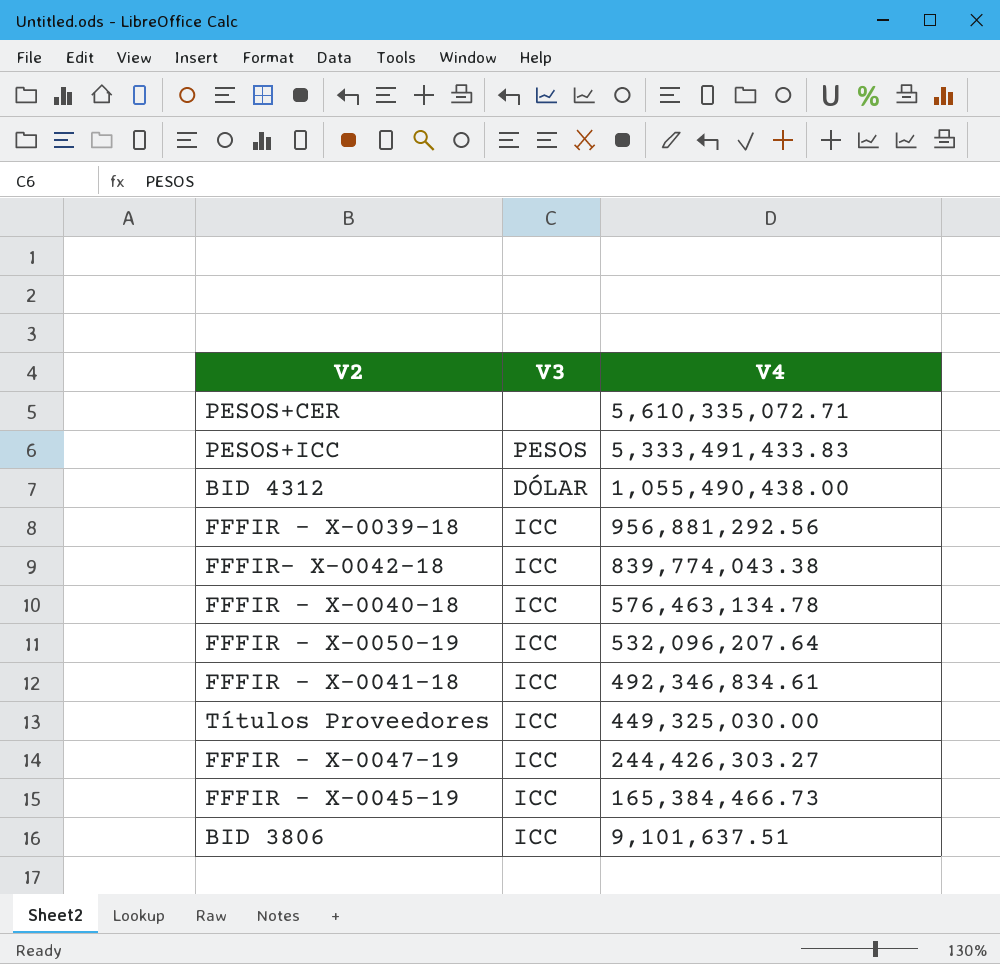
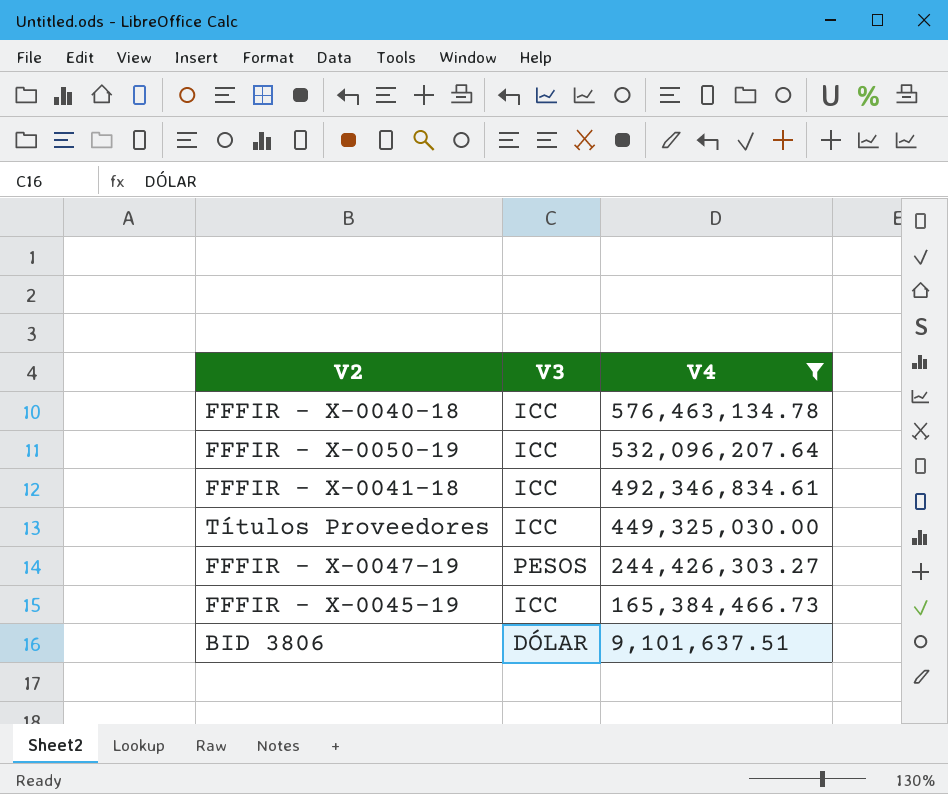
filter: none -> V4 <= 576,463,134.78
FFFIR - X-0047-19 | V3: ICC -> PESOS
BID 3806 | V3: ICC -> DÓLAR

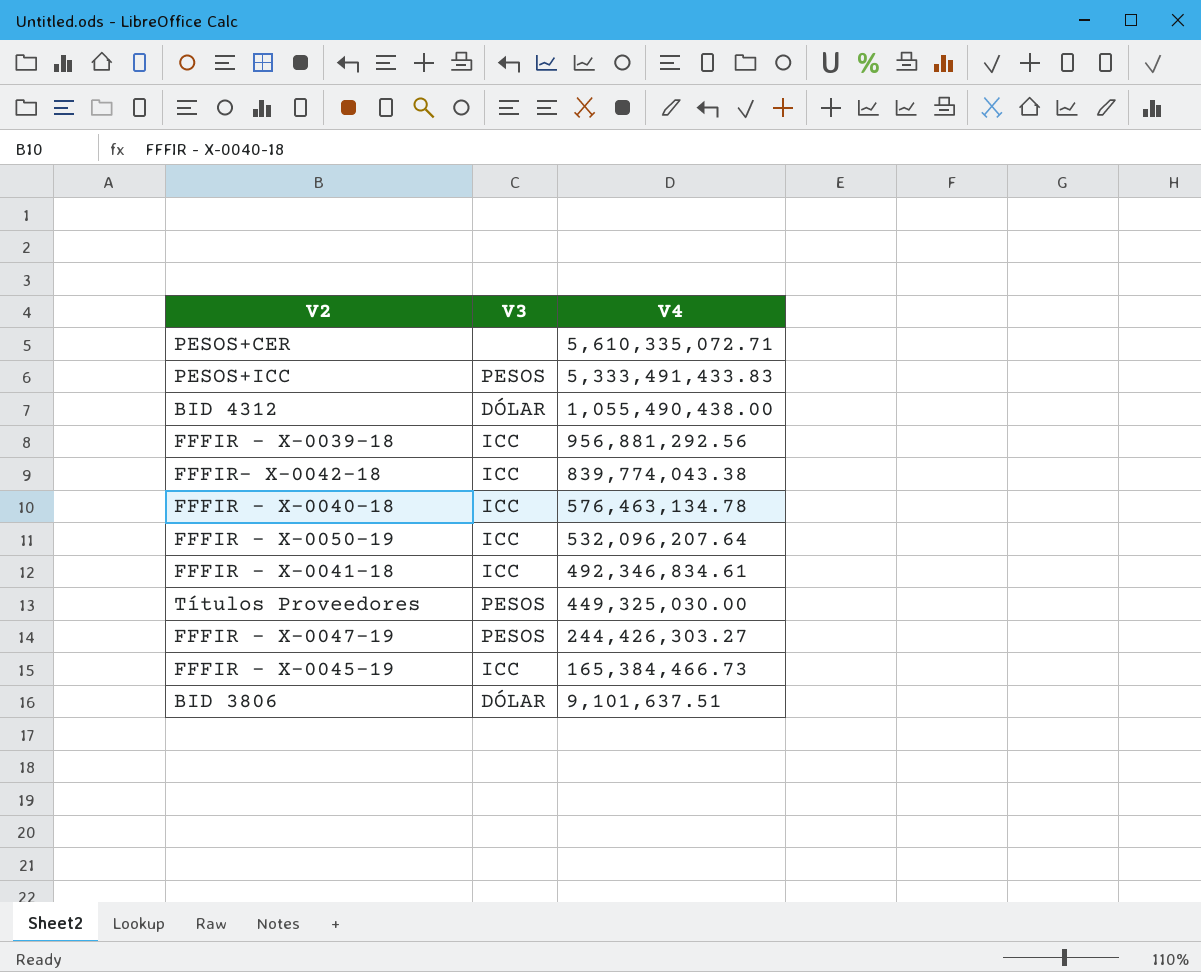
filter: V4 <= 576,463,134.78 -> none
Títulos Proveedores | V3: ICC -> PESOS

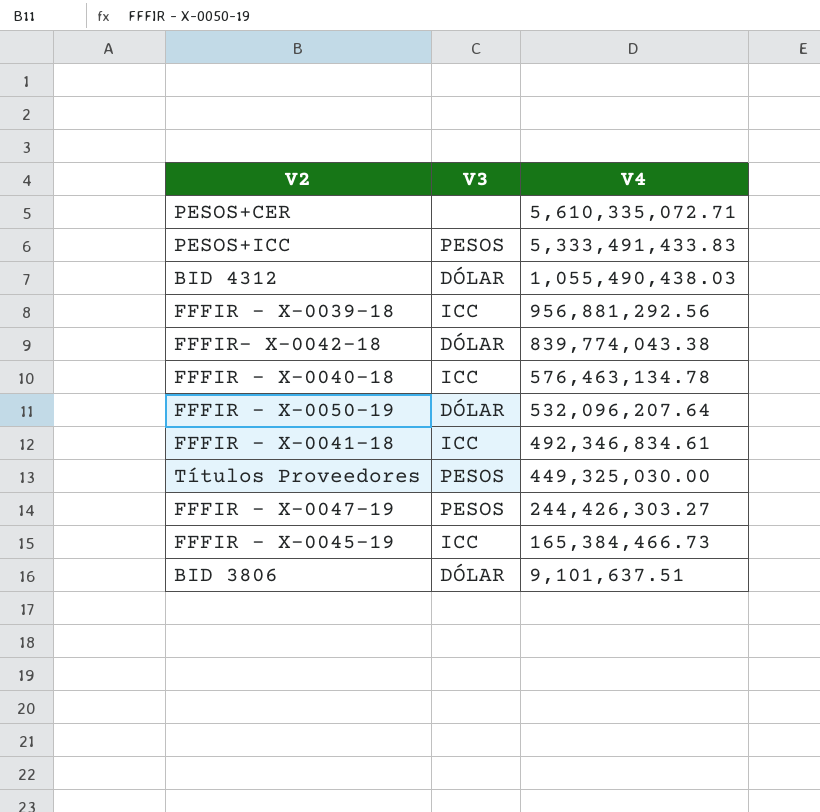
BID 4312 | V4: 1,055,490,438.00 -> 1,055,490,438.03
FFFIR- X-0042-18 | V3: ICC -> DÓLAR
FFFIR - X-0050-19 | V3: ICC -> DÓLAR

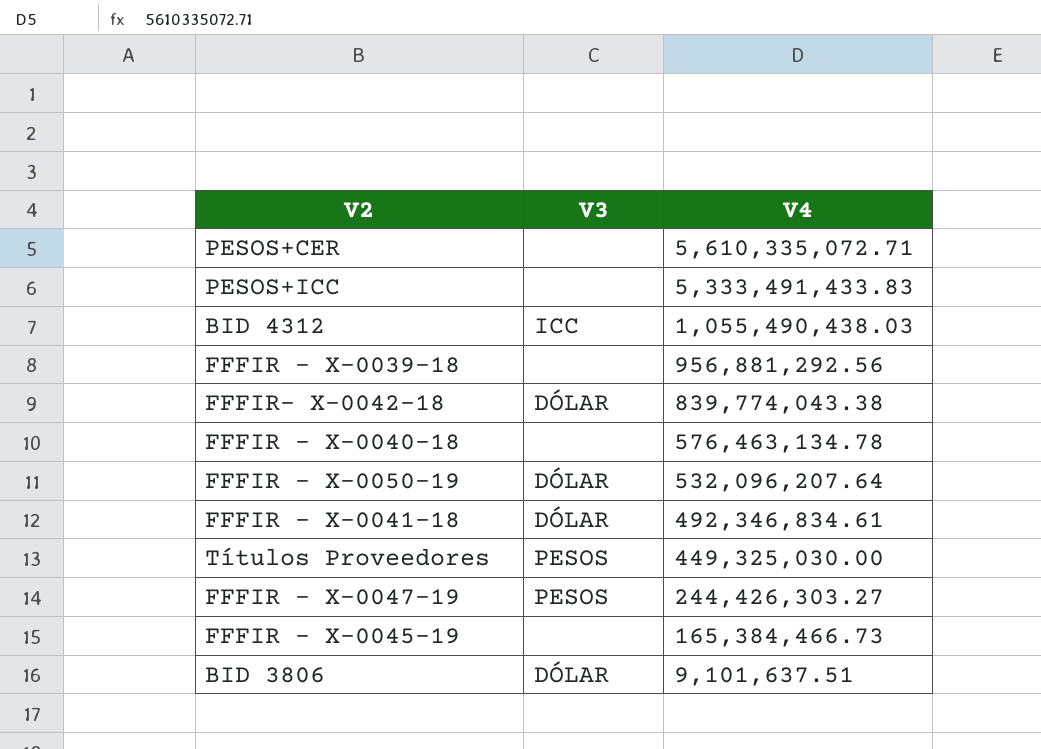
PESOS+ICC | V3: PESOS -> none
BID 4312 | V3: DÓLAR -> ICC
FFFIR - X-0039-18 | V3: ICC -> none
FFFIR - X-0040-18 | V3: ICC -> none
FFFIR - X-0041-18 | V3: ICC -> DÓLAR
FFFIR - X-0045-19 | V3: ICC -> none

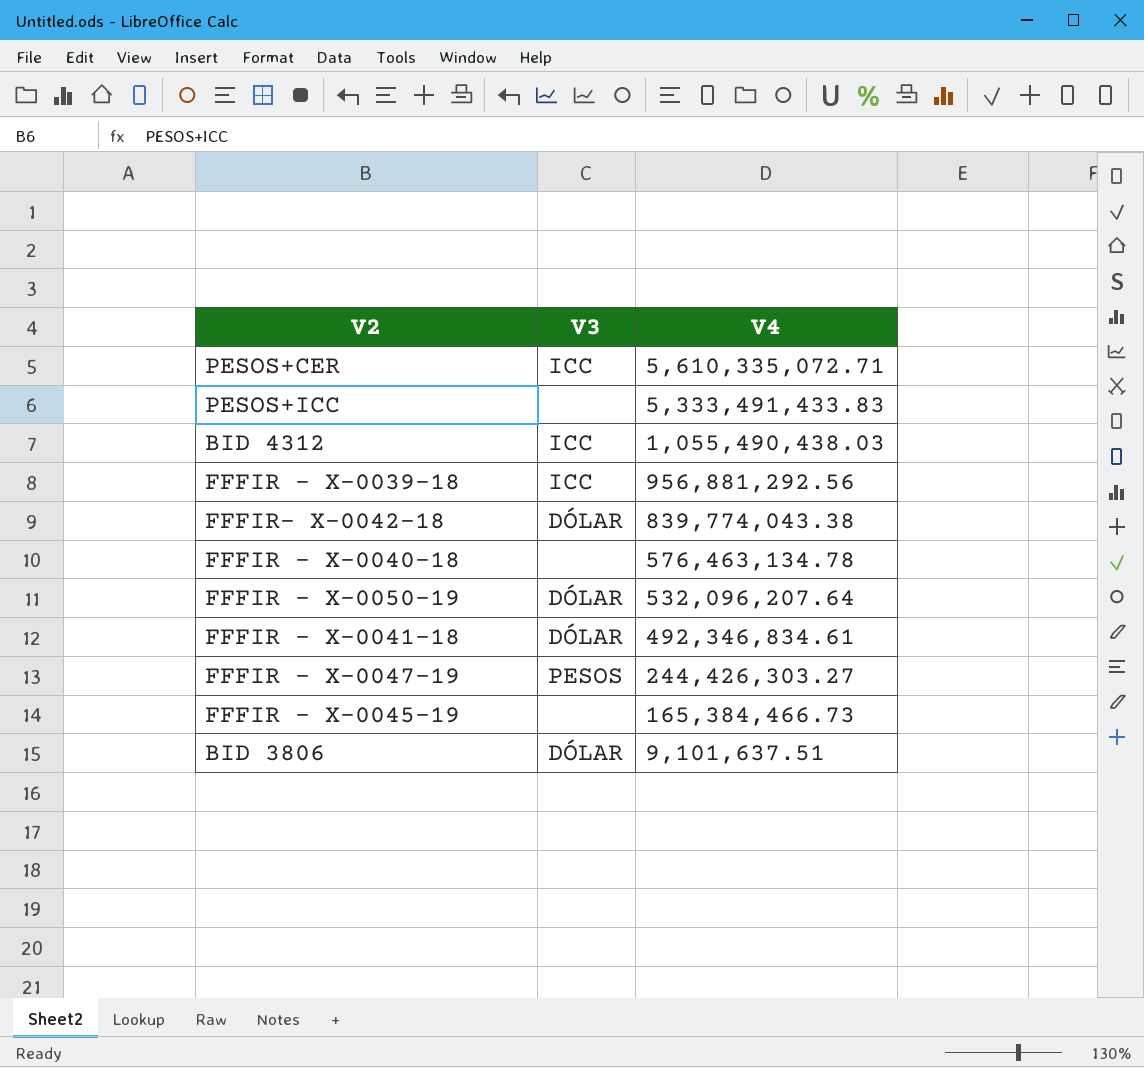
row Títulos Proveedores: PESOS | 449,325,030.00 -> none
PESOS+CER | V3: none -> ICC
FFFIR - X-0039-18 | V3: none -> ICC

